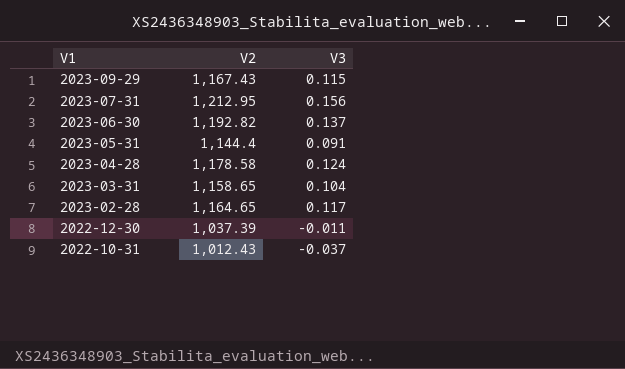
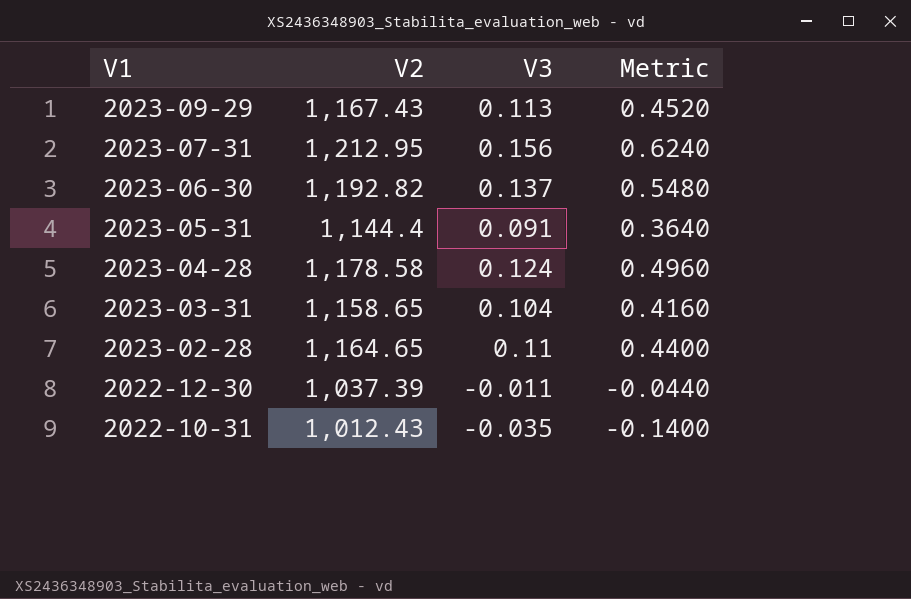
column Metric | formula: none -> [V3] * 4
2023-09-29 | V3: 0.115 -> 0.113
2023-02-28 | V3: 0.117 -> 0.11
2022-10-31 | V3: -0.037 -> -0.035

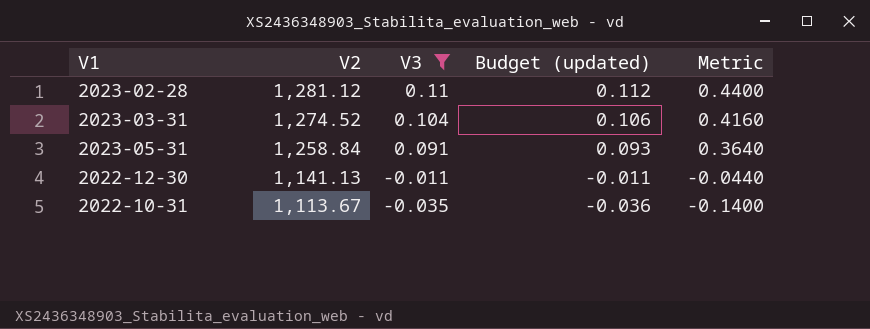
filter: none -> V3 <= 0.11
row order: V1 descending -> V2 descending
column Budget (updated) | formula: none -> [V3] * 1.02
2023-02-28 | V2: 1,164.65 -> 1,281.12
2023-03-31 | V2: 1,158.65 -> 1,274.52
2023-05-31 | V2: 1,144.4 -> 1,258.84
2022-12-30 | V2: 1,037.39 -> 1,141.13
2022-10-31 | V2: 1,012.43 -> 1,113.67

